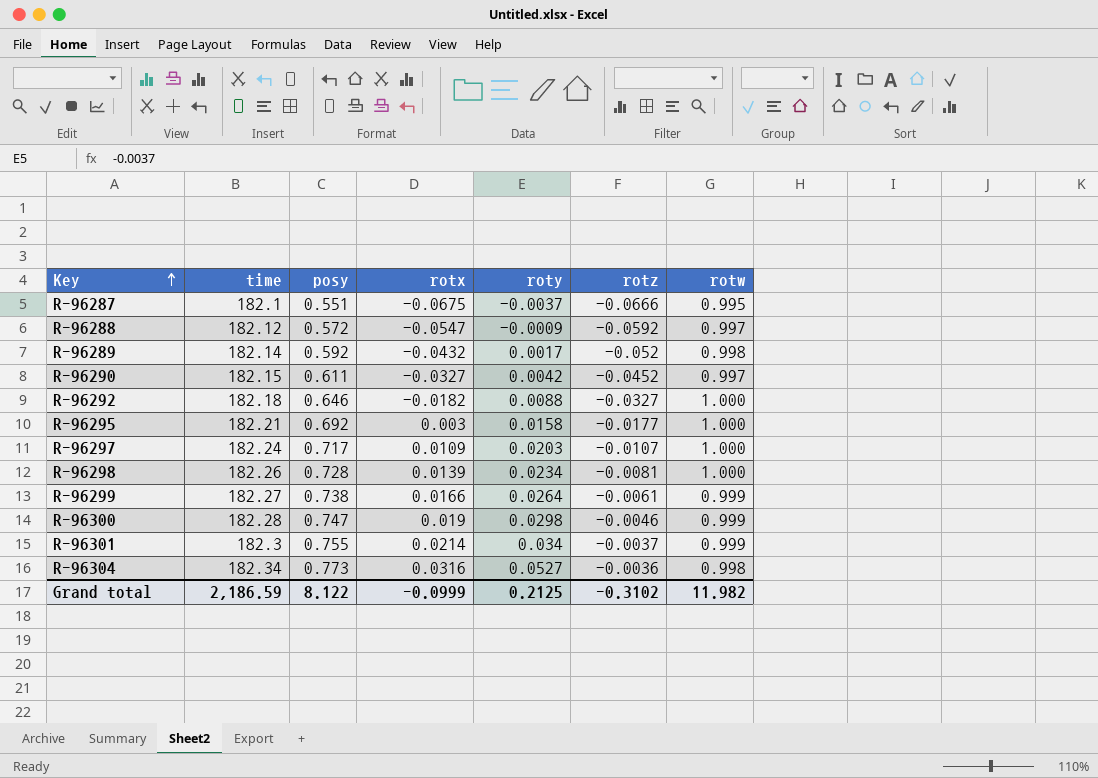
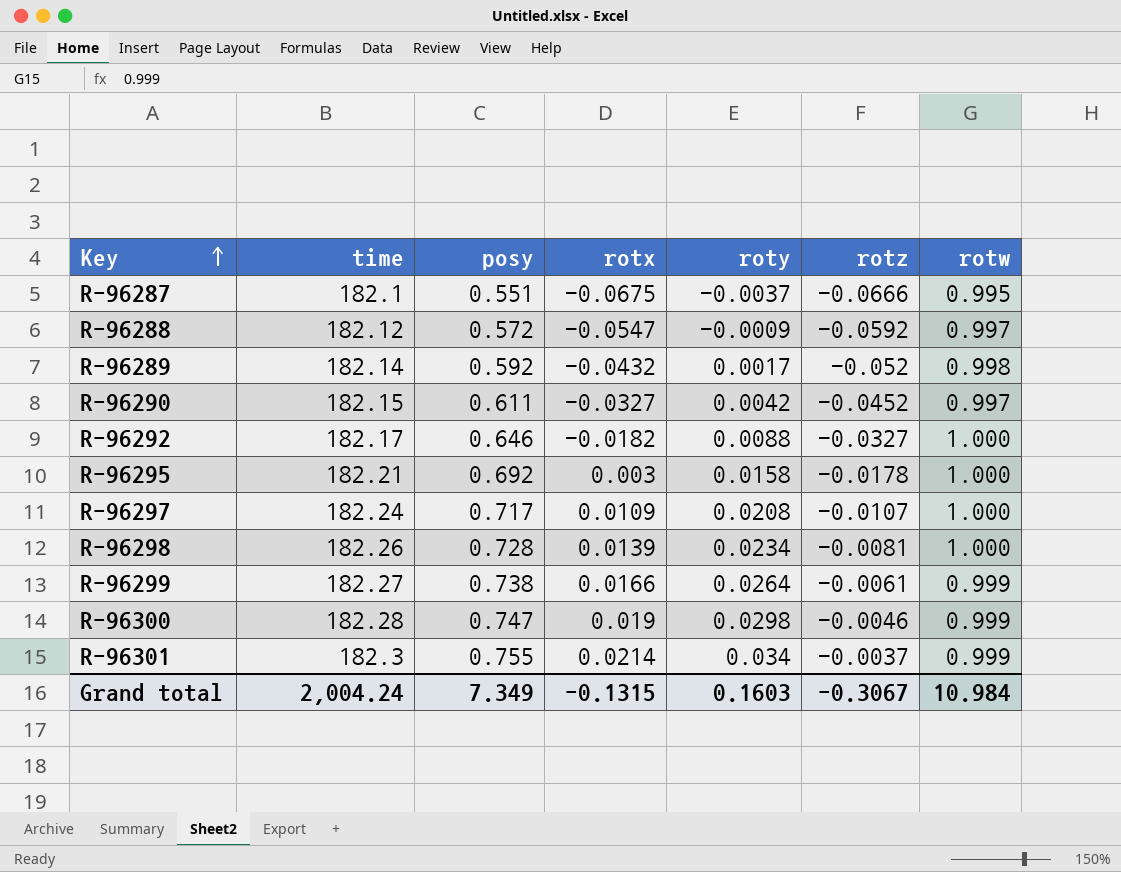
row R-96304: 182.34 | 0.773 | 0.0316 | 0.0527 | -0.0036 | 0.998 -> none
R-96292 | time: 182.18 -> 182.17
R-96295 | rotz: -0.0177 -> -0.0178
R-96297 | roty: 0.0203 -> 0.0208
Grand total | time: 2,186.59 -> 2,004.24
Grand total | posy: 8.122 -> 7.349
Grand total | rotx: -0.0999 -> -0.1315
Grand total | roty: 0.2125 -> 0.1603
Grand total | rotz: -0.3102 -> -0.3067
Grand total | rotw: 11.982 -> 10.984

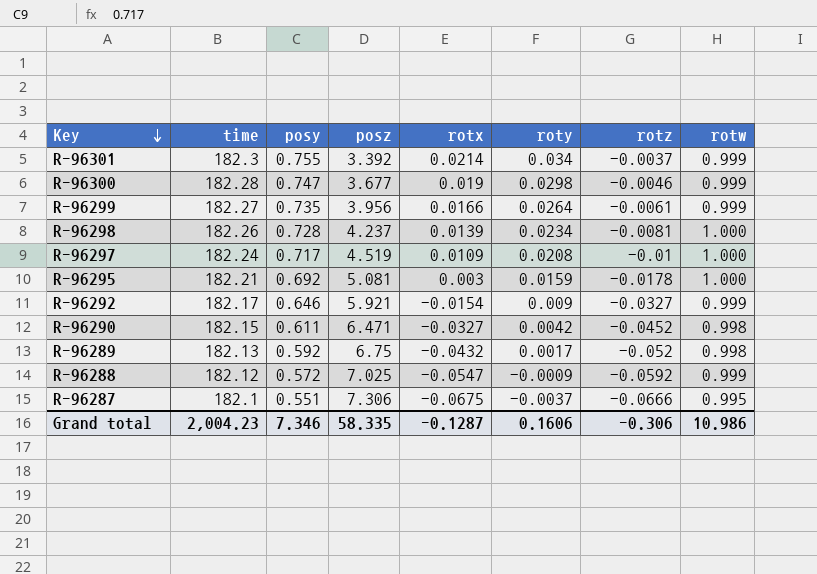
row order: Key ascending -> Key descending
column posz | position: none -> 4
R-96299 | posy: 0.738 -> 0.735
R-96297 | rotz: -0.0107 -> -0.01
R-96295 | roty: 0.0158 -> 0.0159
R-96292 | rotx: -0.0182 -> -0.0154
R-96292 | roty: 0.0088 -> 0.009
R-96292 | rotw: 1.000 -> 0.999
R-96290 | rotw: 0.997 -> 0.998
R-96289 | time: 182.14 -> 182.13
R-96288 | rotw: 0.997 -> 0.999
Grand total | time: 2,004.24 -> 2,004.23
Grand total | posy: 7.349 -> 7.346
Grand total | rotx: -0.1315 -> -0.1287
Grand total | roty: 0.1603 -> 0.1606
Grand total | rotz: -0.3067 -> -0.306
Grand total | rotw: 10.984 -> 10.986

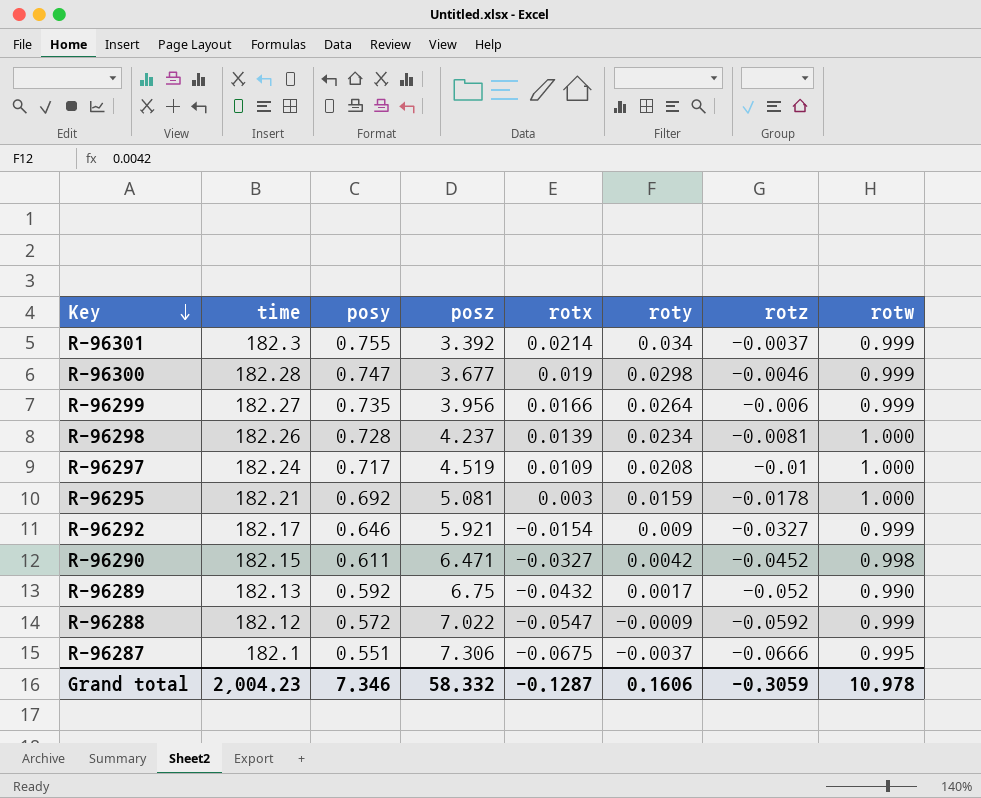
R-96299 | rotz: -0.0061 -> -0.006
R-96289 | rotw: 0.998 -> 0.990
R-96288 | posz: 7.025 -> 7.022
Grand total | posz: 58.335 -> 58.332
Grand total | rotz: -0.306 -> -0.3059
Grand total | rotw: 10.986 -> 10.978

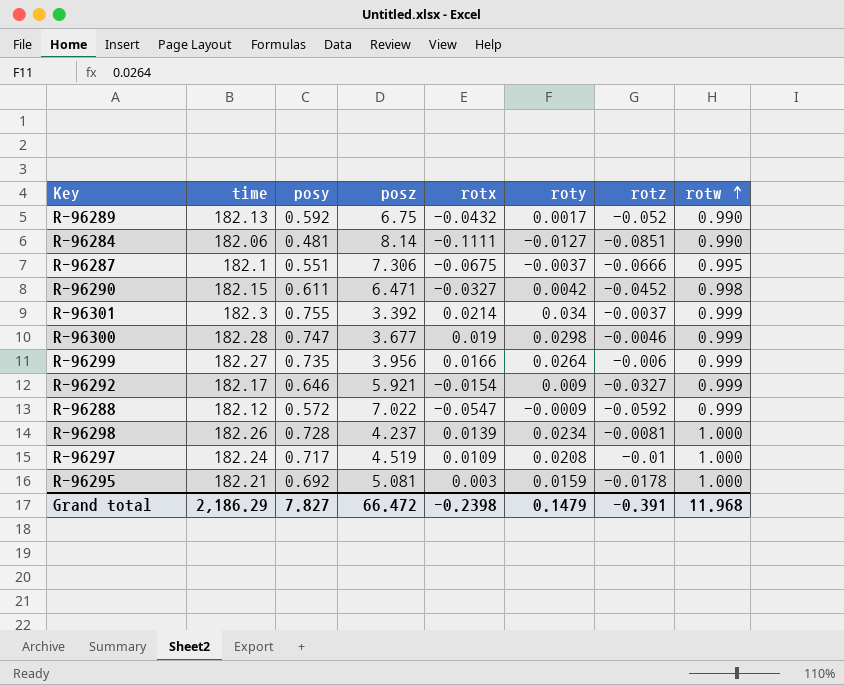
row order: Key descending -> rotw ascending
row R-96284: none -> 182.06 | 0.481 | 8.14 | -0.1111 | -0.0127 | -0.0851 | 0.990
Grand total | time: 2,004.23 -> 2,186.29
Grand total | posy: 7.346 -> 7.827
Grand total | posz: 58.332 -> 66.472
Grand total | rotx: -0.1287 -> -0.2398
Grand total | roty: 0.1606 -> 0.1479
Grand total | rotz: -0.3059 -> -0.391
Grand total | rotw: 10.978 -> 11.968

